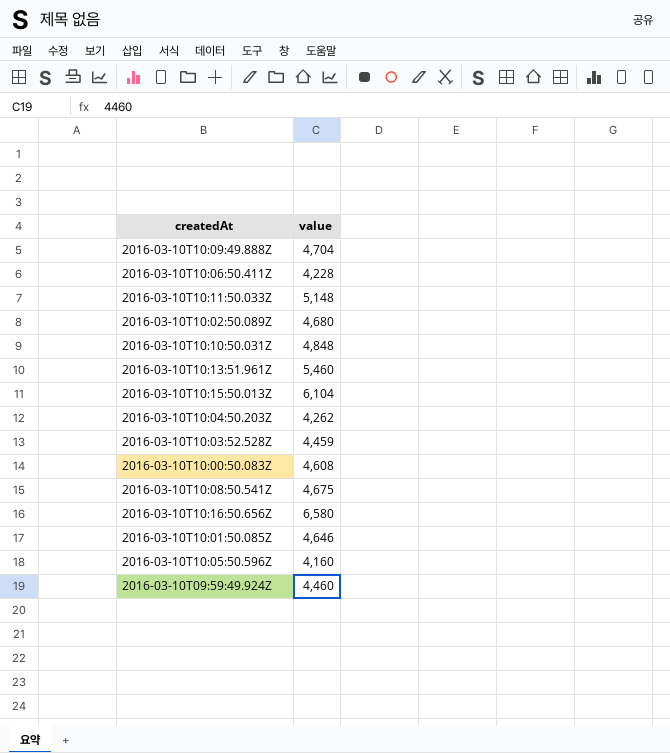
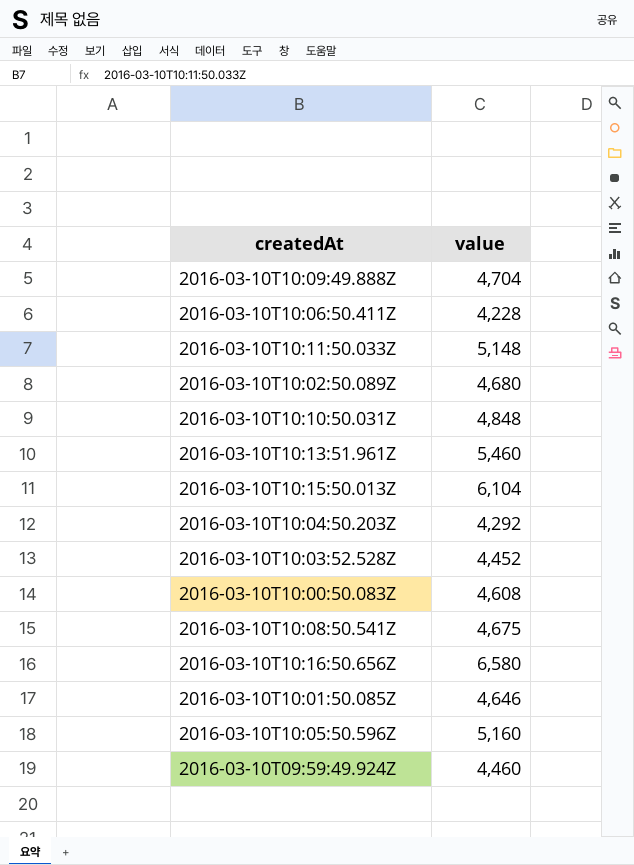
2016-03-10T10:04:50.203Z | value: 4,262 -> 4,292
2016-03-10T10:03:52.528Z | value: 4,459 -> 4,452
2016-03-10T10:05:50.596Z | value: 4,160 -> 5,160

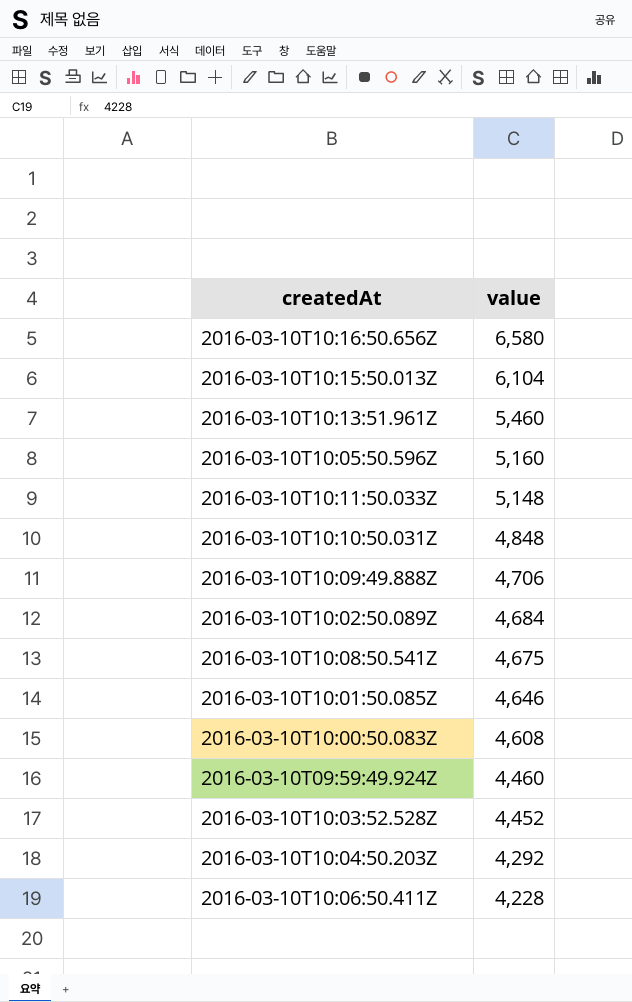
row order: none -> value descending
2016-03-10T10:09:49.888Z | value: 4,704 -> 4,706
2016-03-10T10:02:50.089Z | value: 4,680 -> 4,684

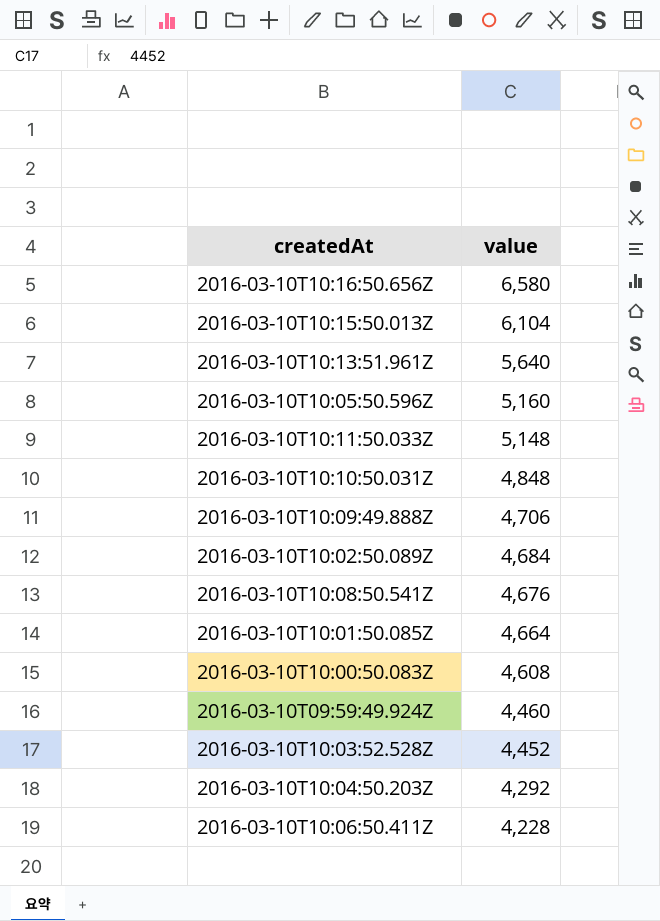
2016-03-10T10:13:51.961Z | value: 5,460 -> 5,640
2016-03-10T10:08:50.541Z | value: 4,675 -> 4,676
2016-03-10T10:01:50.085Z | value: 4,646 -> 4,664

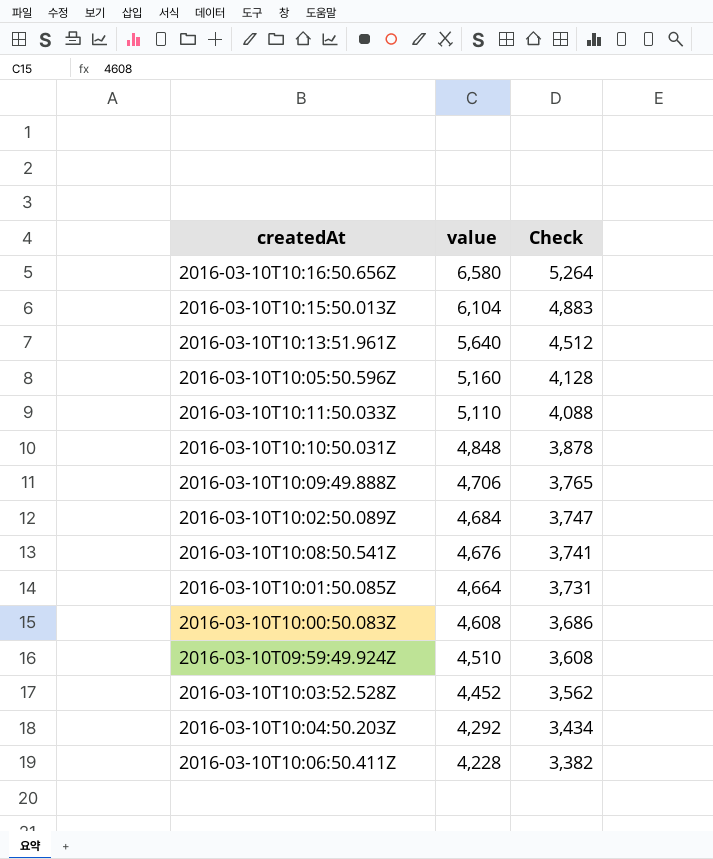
column Check | formula: none -> [value] * 0.8
2016-03-10T10:11:50.033Z | value: 5,148 -> 5,110
2016-03-10T09:59:49.924Z | value: 4,460 -> 4,510

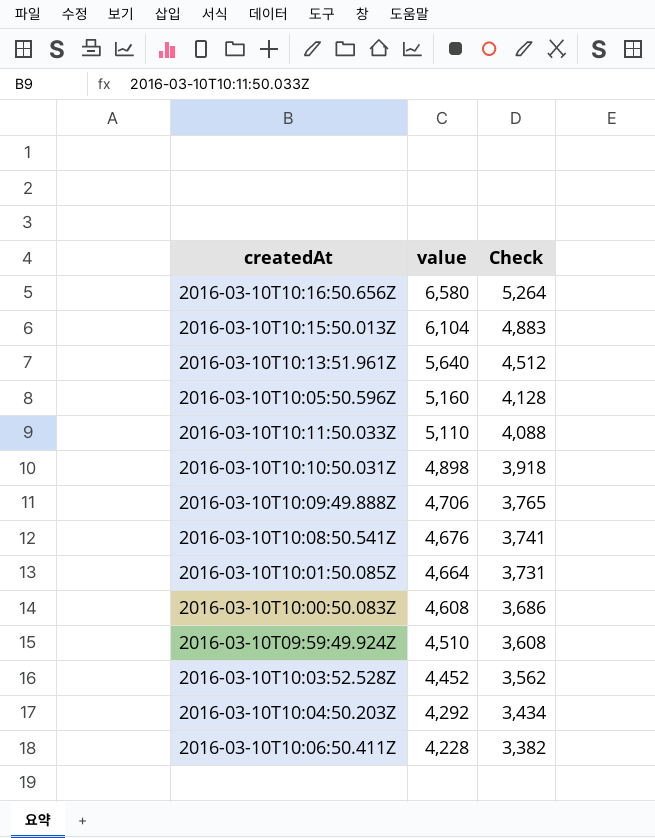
row 2016-03-10T10:02:50.089Z: 4,684 | 3,747 -> none
2016-03-10T10:10:50.031Z | value: 4,848 -> 4,898
2016-03-10T10:10:50.031Z | Check: 3,878 -> 3,918

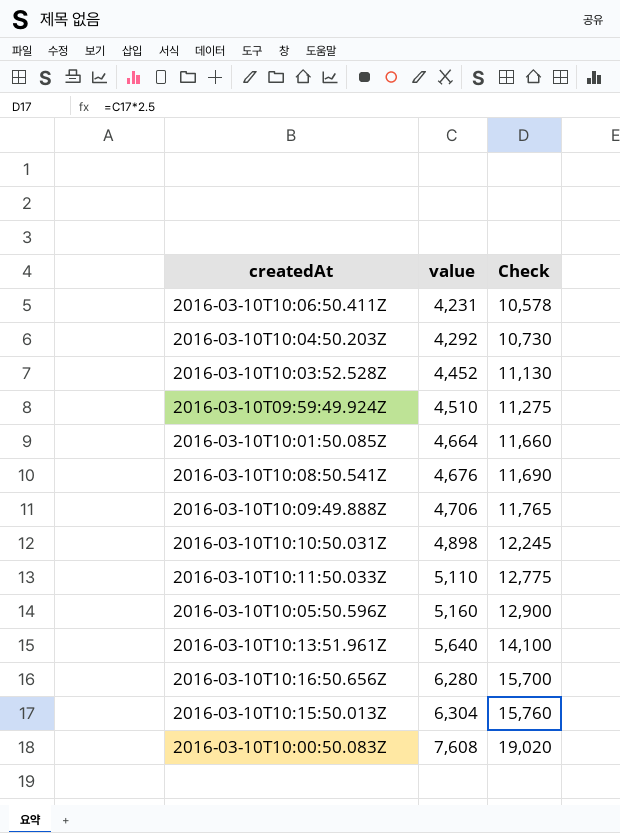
row order: value descending -> value ascending
column Check | formula: [value] * 0.8 -> [value] * 2.5
2016-03-10T10:06:50.411Z | value: 4,228 -> 4,231
2016-03-10T10:16:50.656Z | value: 6,580 -> 6,280
2016-03-10T10:15:50.013Z | value: 6,104 -> 6,304
2016-03-10T10:00:50.083Z | value: 4,608 -> 7,608

